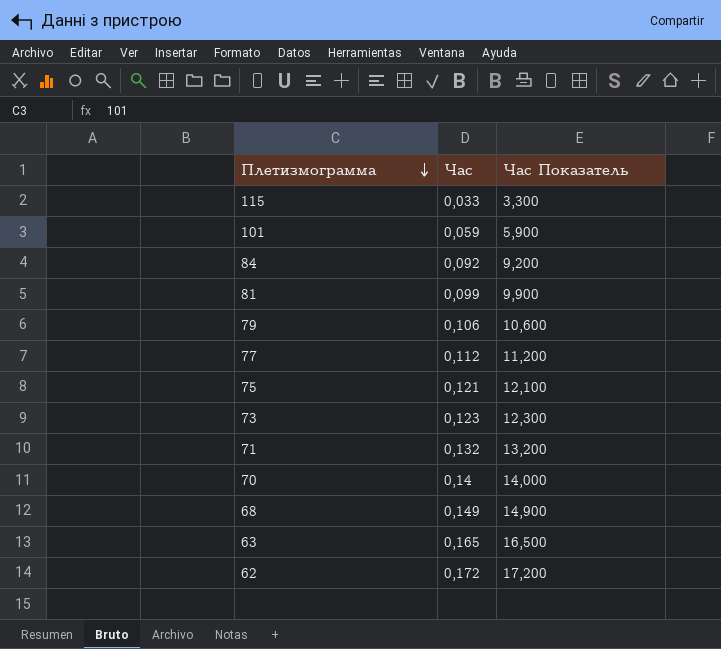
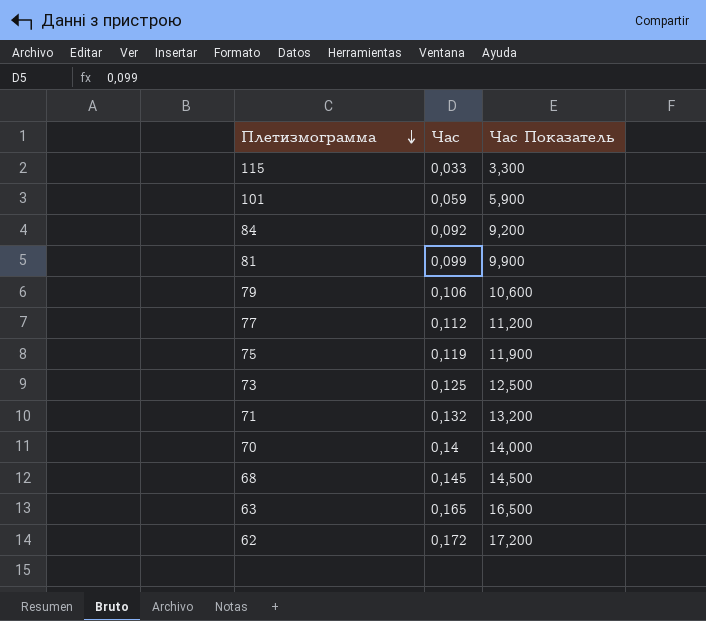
75 | Час: 0,121 -> 0,119
75 | Час Показатель: 12,100 -> 11,900
73 | Час: 0,123 -> 0,125
73 | Час Показатель: 12,300 -> 12,500
68 | Час: 0,149 -> 0,145
68 | Час Показатель: 14,900 -> 14,500

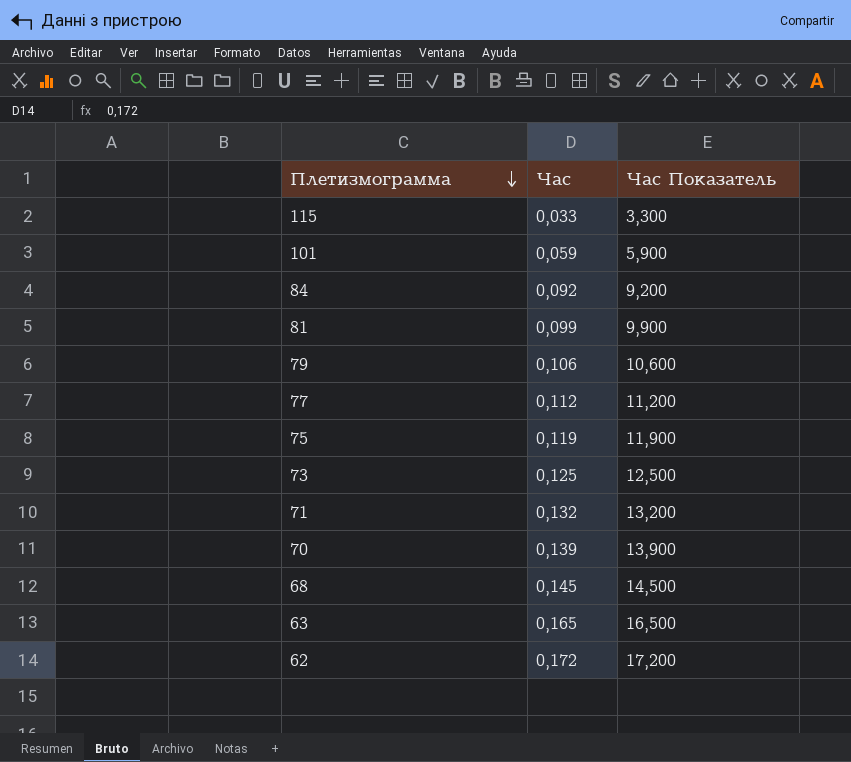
70 | Час: 0,14 -> 0,139
70 | Час Показатель: 14,000 -> 13,900

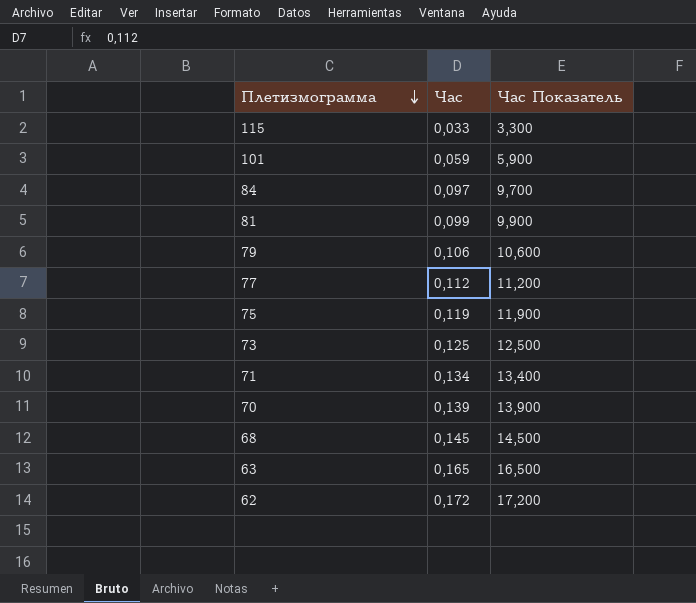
84 | Час: 0,092 -> 0,097
84 | Час Показатель: 9,200 -> 9,700
71 | Час: 0,132 -> 0,134
71 | Час Показатель: 13,200 -> 13,400

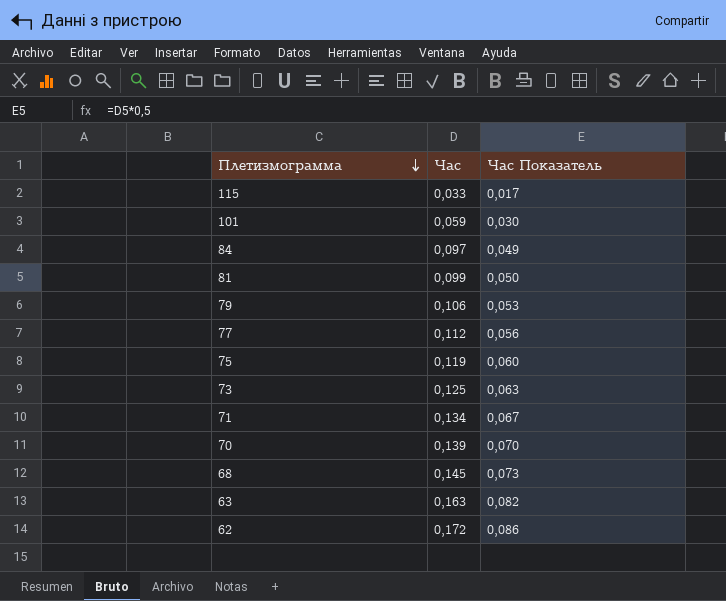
column Час Показатель | formula: [Час] * 100 -> [Час] * 0,5
63 | Час: 0,165 -> 0,163

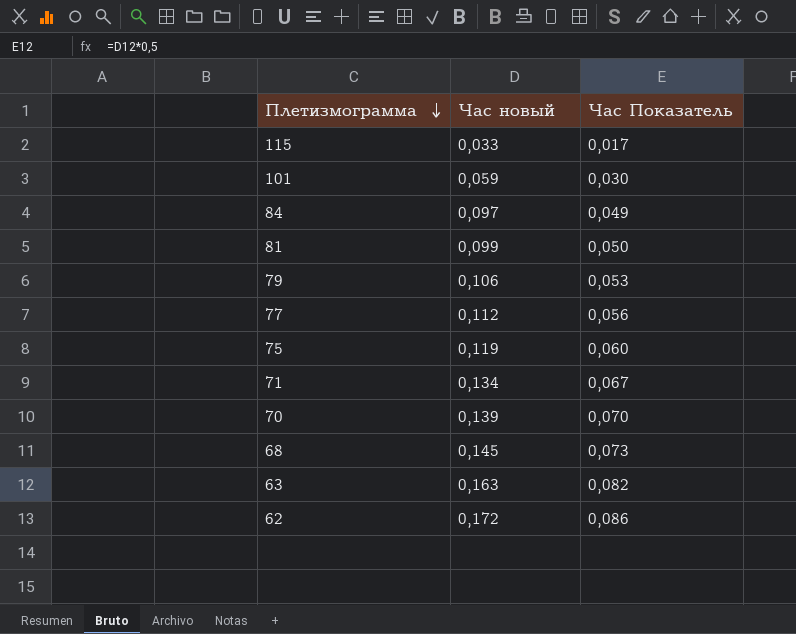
column name: Час -> Час новый
row 73: 0,125 | 0,063 -> none

